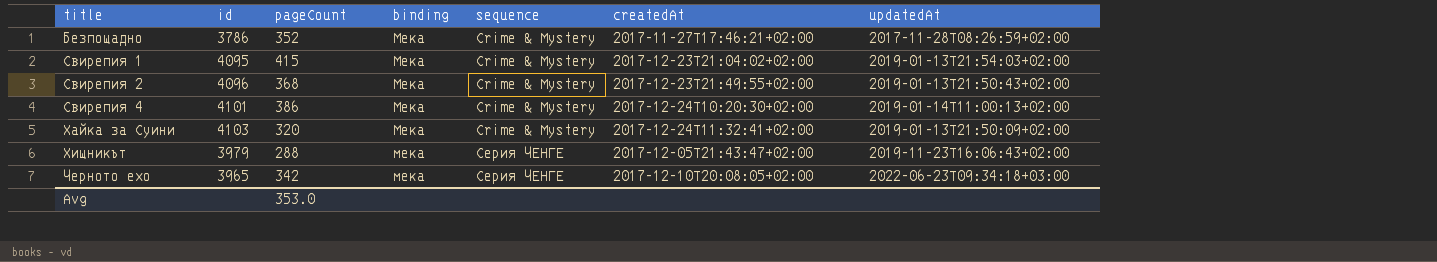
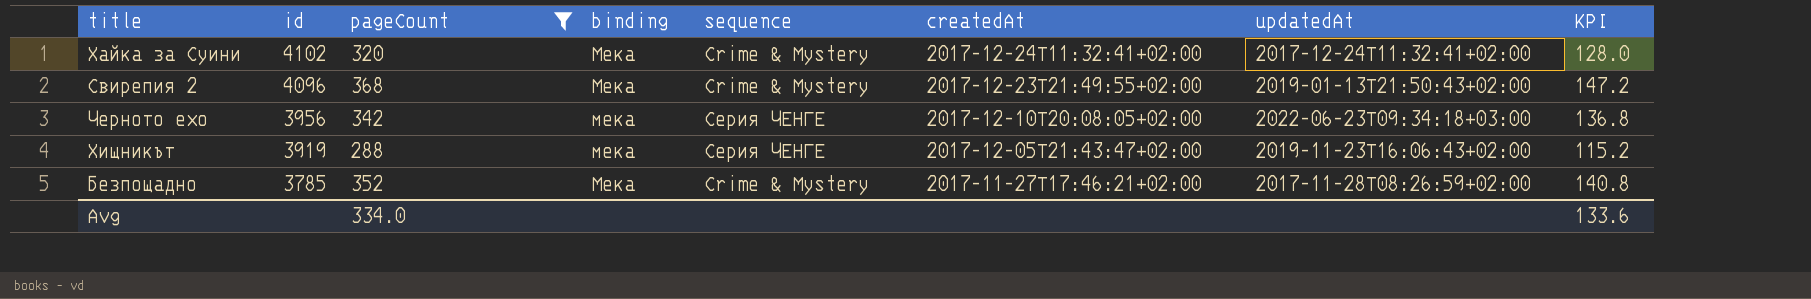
filter: none -> pageCount <= 368
row order: title ascending -> id descending
column KPI | formula: none -> [pageCount] * 0.4
Хайка за Суини | id: 4103 -> 4102
Хайка за Суини | updatedAt: 2019-01-13T21:50:09+02:00 -> 2017-12-24T11:32:41+02:00
Черното ехо | id: 3965 -> 3956
Хищникът | id: 3979 -> 3919
Безпощадно | id: 3786 -> 3785
Avg | pageCount: 353.0 -> 334.0

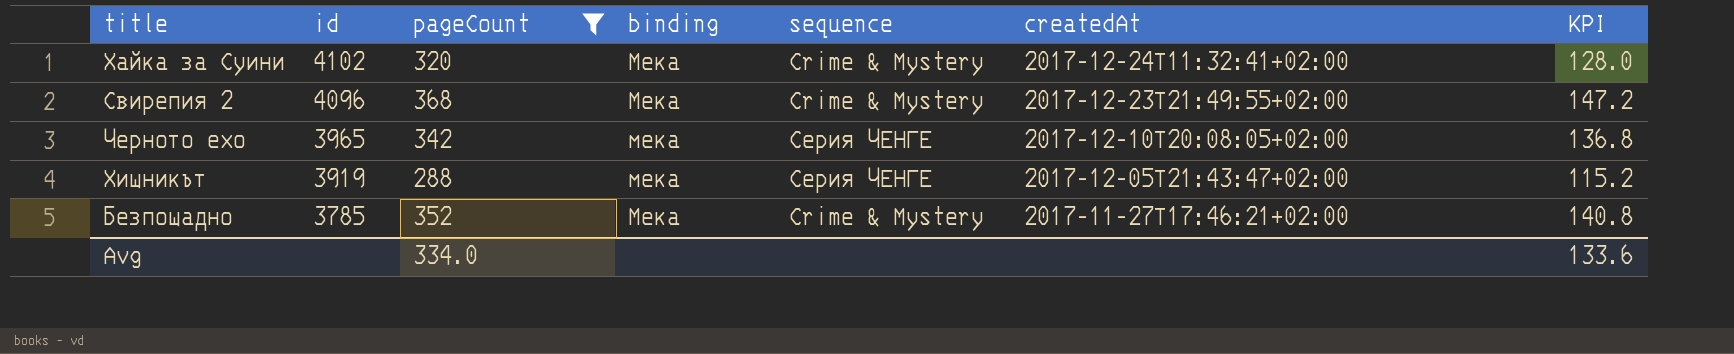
column updatedAt | position: 7 -> none
Черното ехо | id: 3956 -> 3965

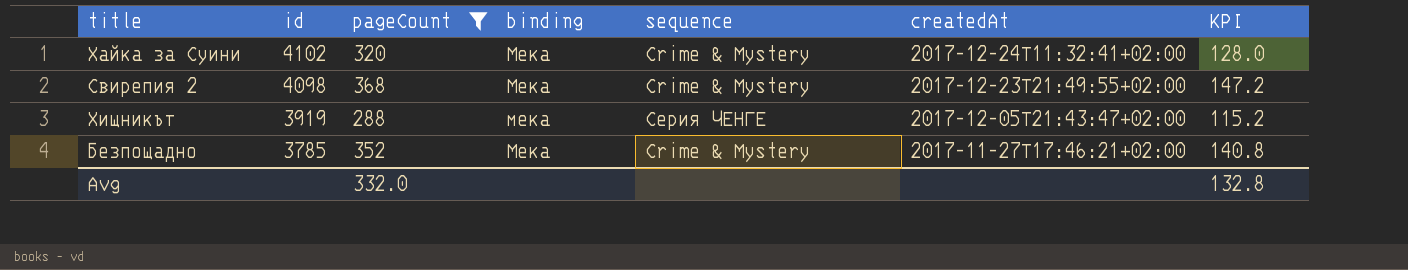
row Черното ехо: 3965 | 342 | мека | Серия ЧЕНГЕ | 2017-12-10T20:08:05+02:00 | 136.8 -> none
Свирепия 2 | id: 4096 -> 4098
Avg | pageCount: 334.0 -> 332.0
Avg | KPI: 133.6 -> 132.8

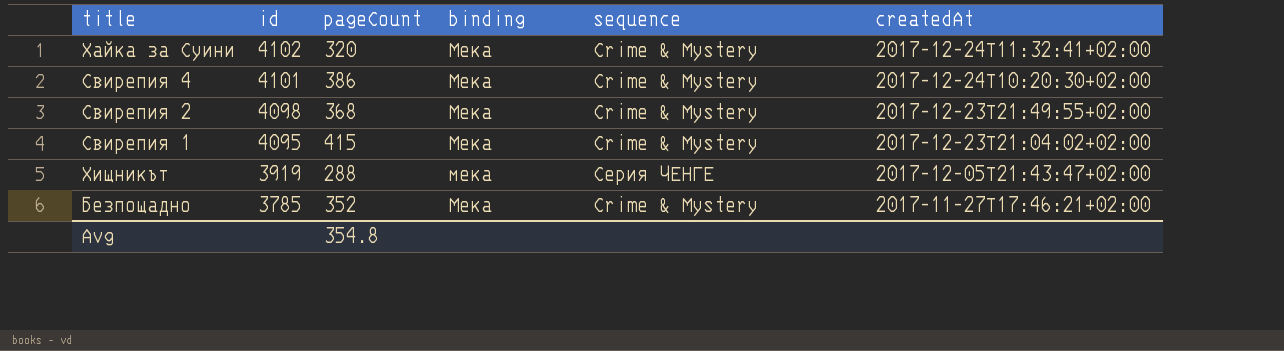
filter: pageCount <= 368 -> none
column KPI | formula: [pageCount] * 0.4 -> none
Avg | pageCount: 332.0 -> 354.8

